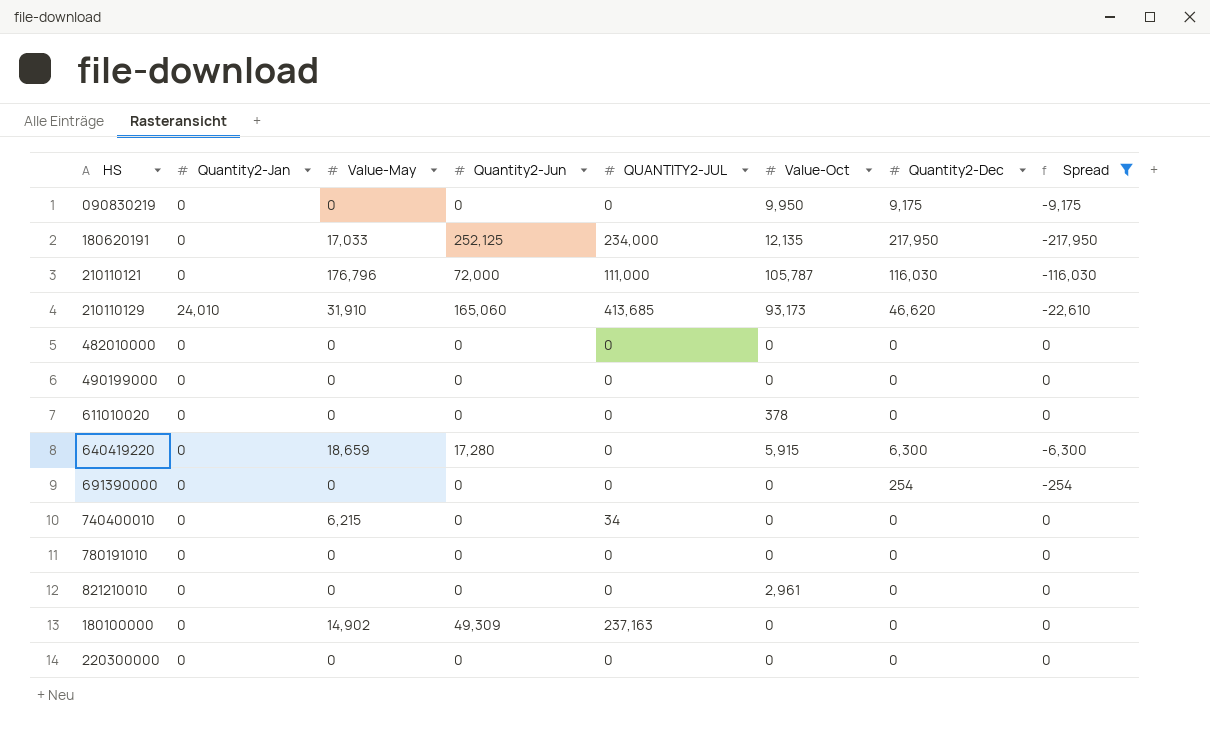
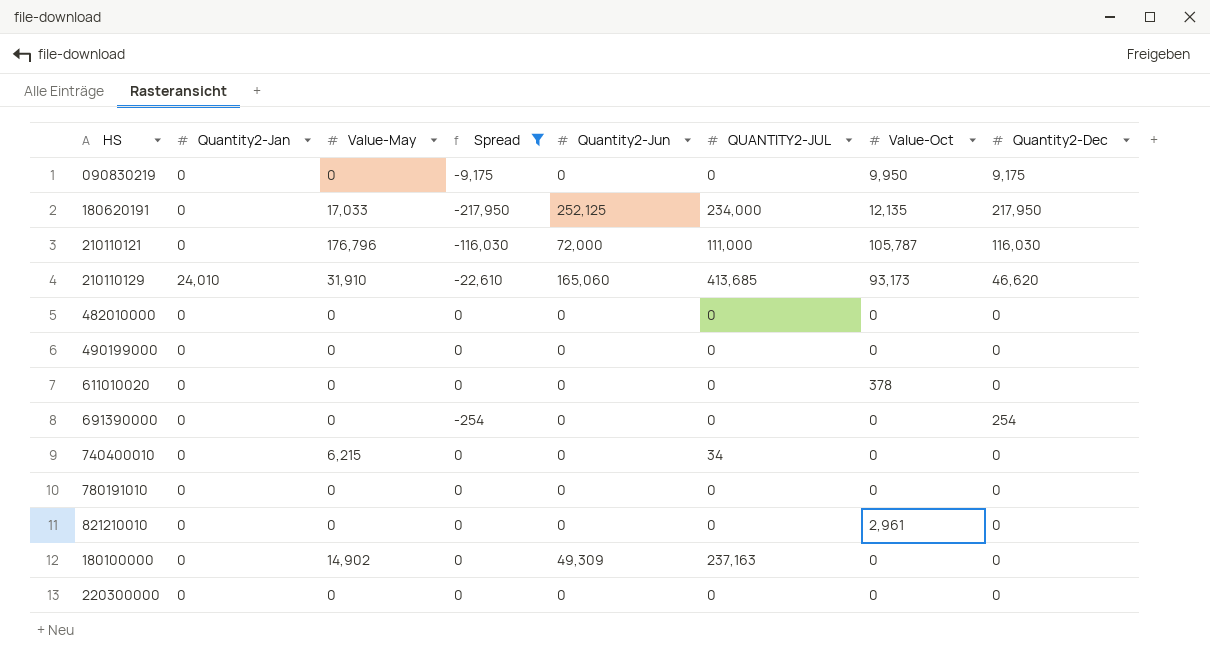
column Spread | position: 8 -> 4
row 640419220: 0 | 18,659 | 17,280 | 0 | 5,915 | 6,300 | -6,300 -> none

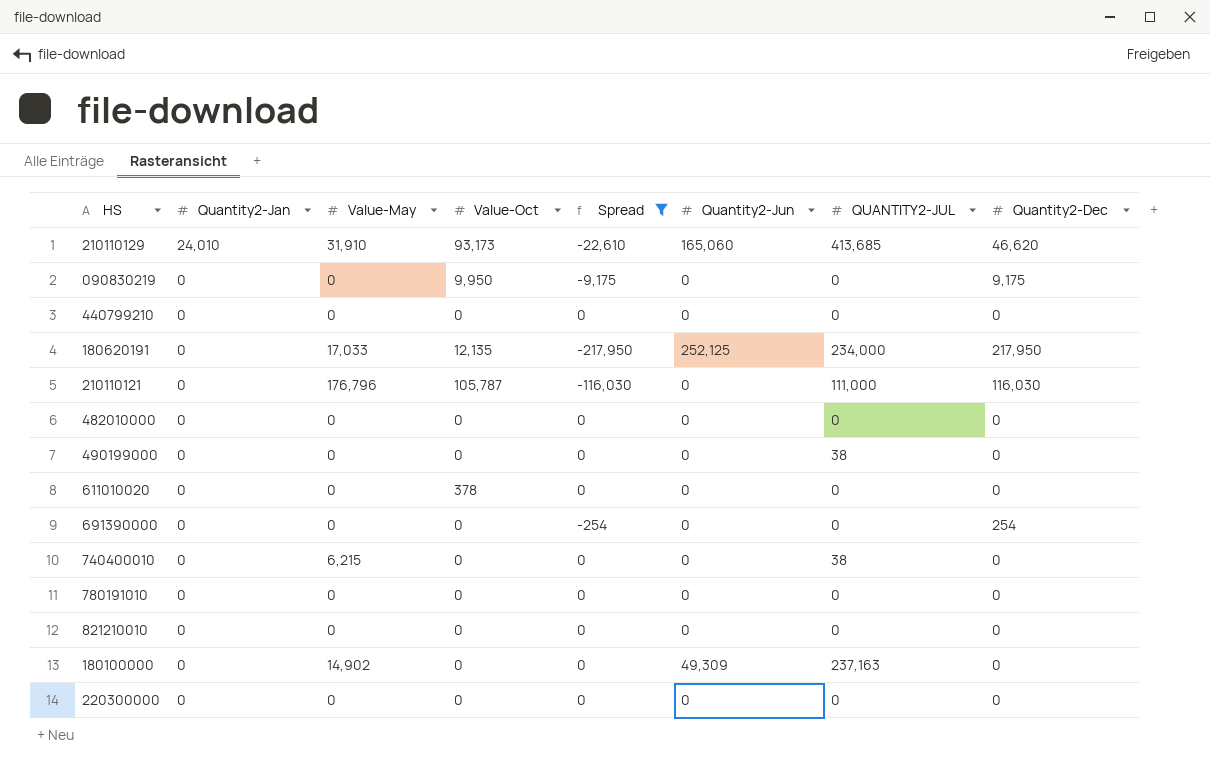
row order: none -> Quantity2-Jan descending
column Value-Oct | position: 7 -> 4
row 440799210: none -> 0 | 0 | 0 | 0 | 0 | 0 | 0
210110121 | Quantity2-Jun: 72,000 -> 0
490199000 | QUANTITY2-JUL: 0 -> 38
740400010 | QUANTITY2-JUL: 34 -> 38
821210010 | Value-Oct: 2,961 -> 0

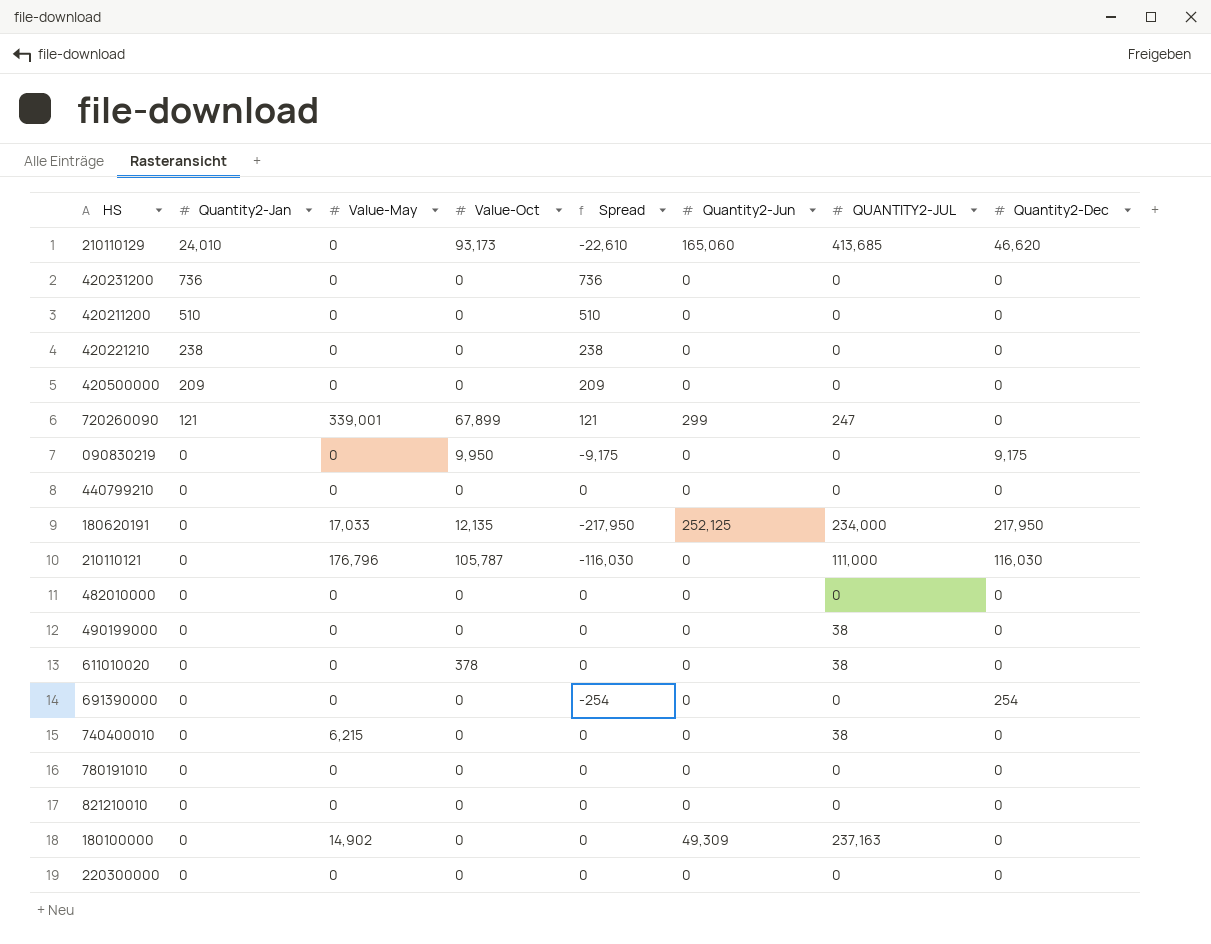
filter: Spread <= 0 -> none
210110129 | Value-May: 31,910 -> 0
611010020 | QUANTITY2-JUL: 0 -> 38

